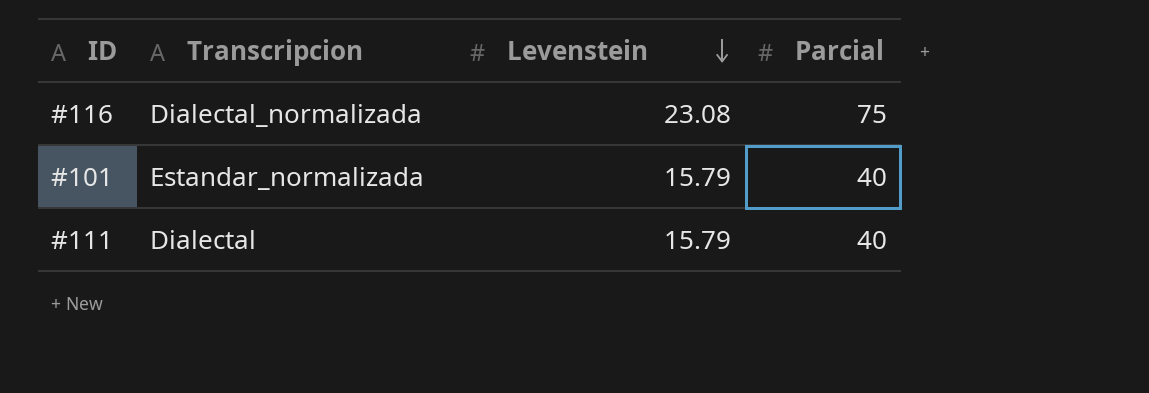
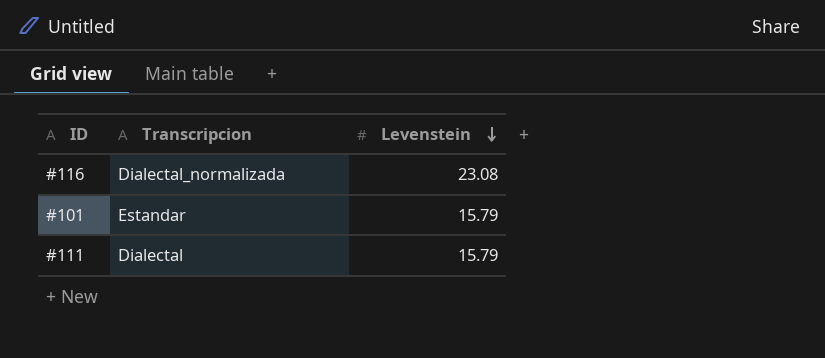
column Parcial | position: 4 -> none
#101 | Transcripcion: Estandar_normalizada -> Estandar

